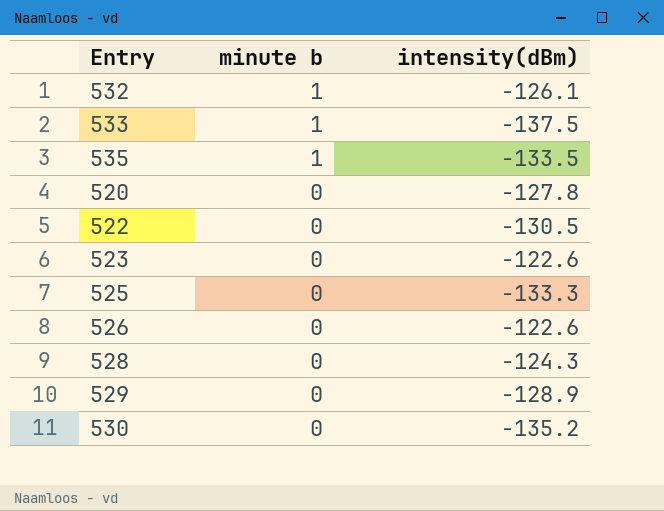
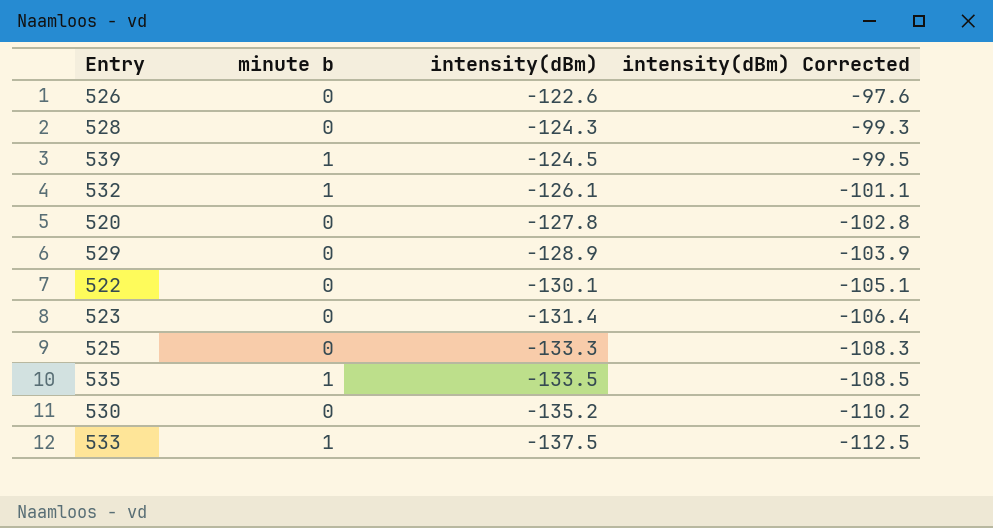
row order: minute b descending -> intensity(dBm) descending
column intensity(dBm) Corrected | formula: none -> [intensity(dBm)] + 25
row 539: none -> 1 | -124.5 | -99.5
522 | intensity(dBm): -130.5 -> -130.1
523 | intensity(dBm): -122.6 -> -131.4

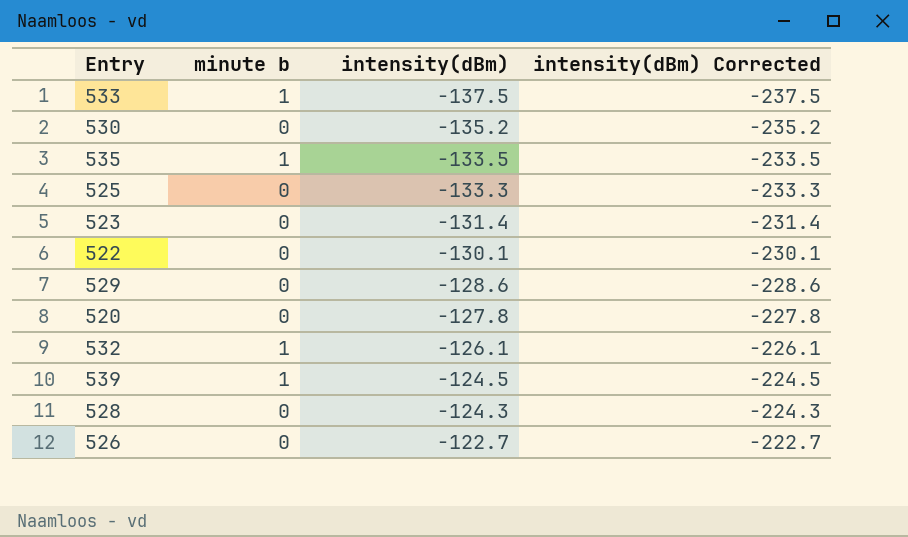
row order: intensity(dBm) descending -> intensity(dBm) ascending
column intensity(dBm) Corrected | formula: [intensity(dBm)] + 25 -> [intensity(dBm)] - 100
529 | intensity(dBm): -128.9 -> -128.6
526 | intensity(dBm): -122.6 -> -122.7

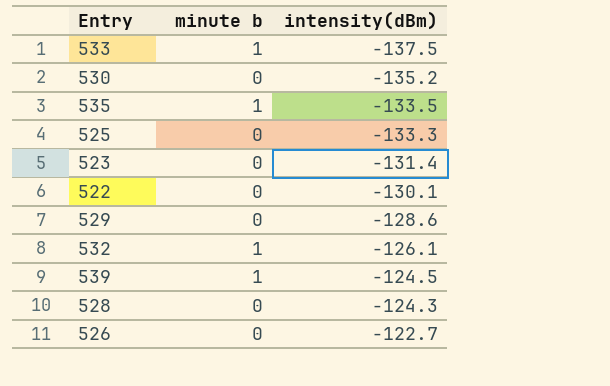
column intensity(dBm) Corrected | formula: [intensity(dBm)] - 100 -> none
row 520: 0 | -127.8 | -227.8 -> none

